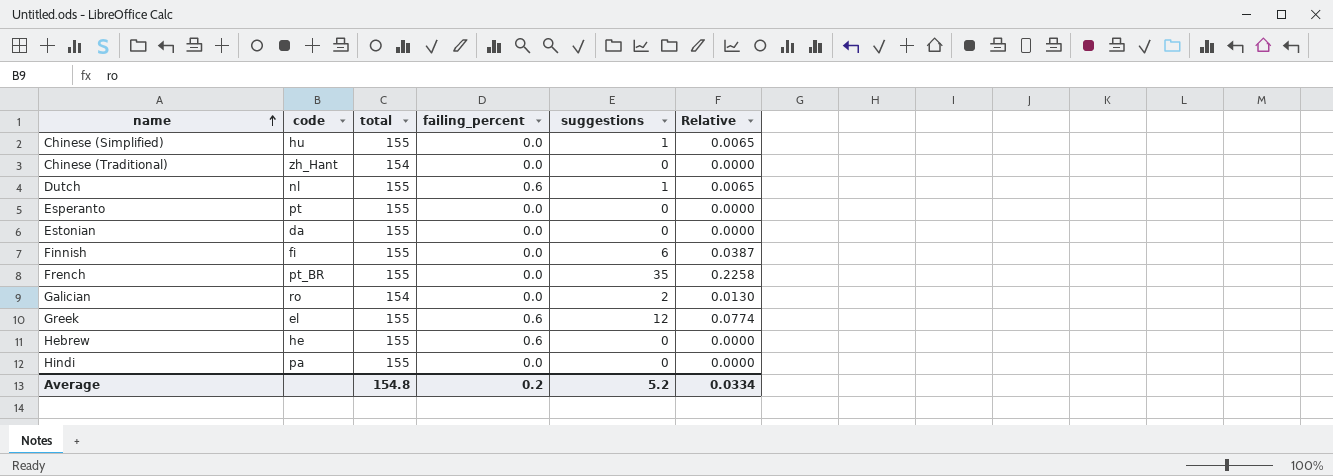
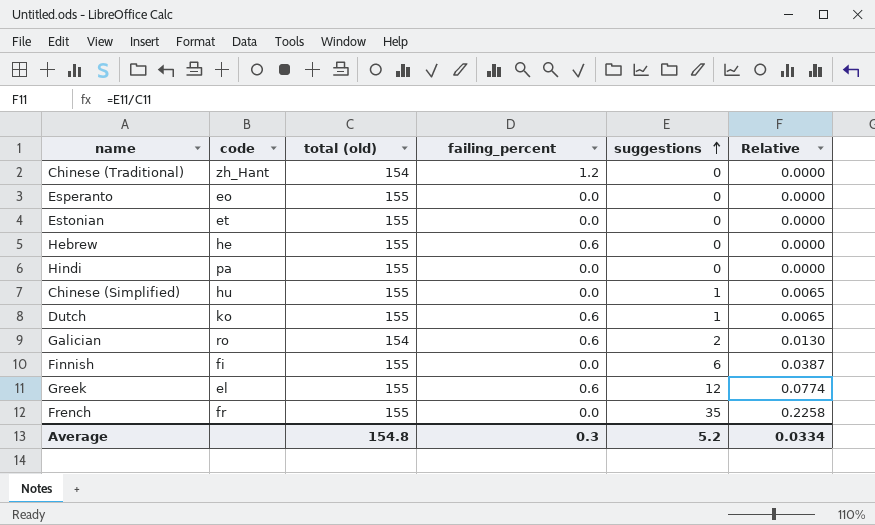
row order: name ascending -> suggestions ascending
column name: total -> total (old)
Chinese (Traditional) | failing_percent: 0.0 -> 1.2
Esperanto | code: pt -> eo
Estonian | code: da -> et
Dutch | code: nl -> ko
Galician | failing_percent: 0.0 -> 0.6
French | code: pt_BR -> fr
Average | failing_percent: 0.2 -> 0.3

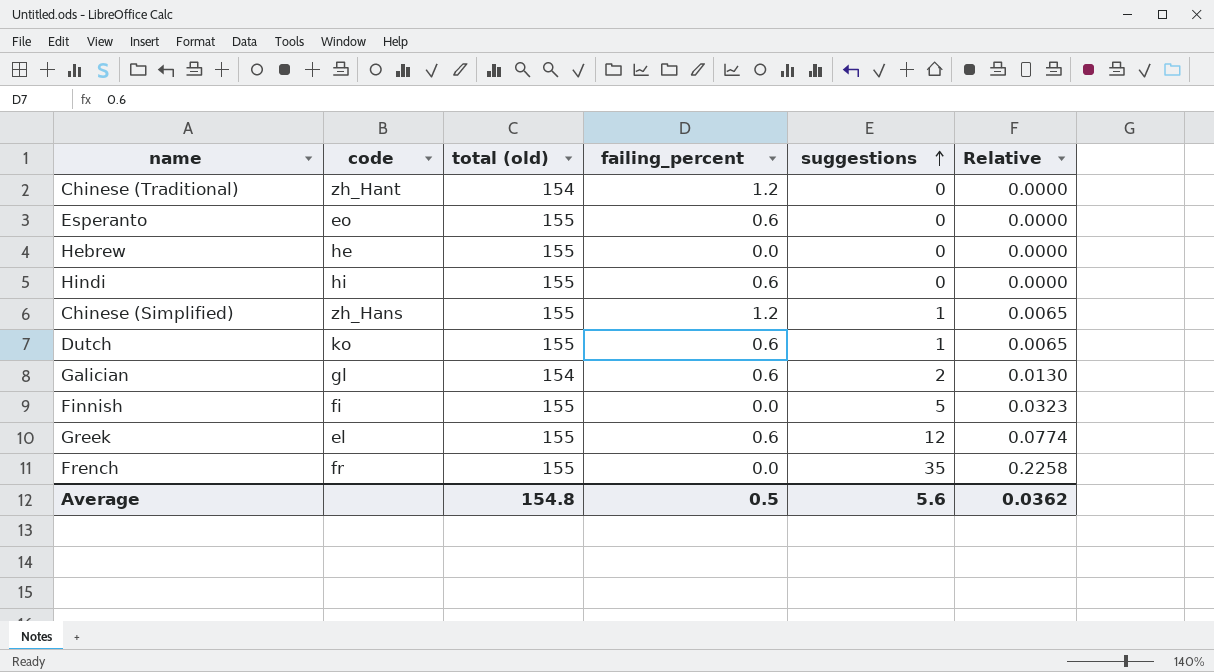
row Estonian: et | 155 | 0.0 | 0 | 0.0000 -> none
Esperanto | failing_percent: 0.0 -> 0.6
Hebrew | failing_percent: 0.6 -> 0.0
Hindi | code: pa -> hi
Hindi | failing_percent: 0.0 -> 0.6
Chinese (Simplified) | code: hu -> zh_Hans
Chinese (Simplified) | failing_percent: 0.0 -> 1.2
Galician | code: ro -> gl
Finnish | suggestions: 6 -> 5
Finnish | Relative: 0.0387 -> 0.0323
Average | failing_percent: 0.3 -> 0.5
Average | suggestions: 5.2 -> 5.6
Average | Relative: 0.0334 -> 0.0362

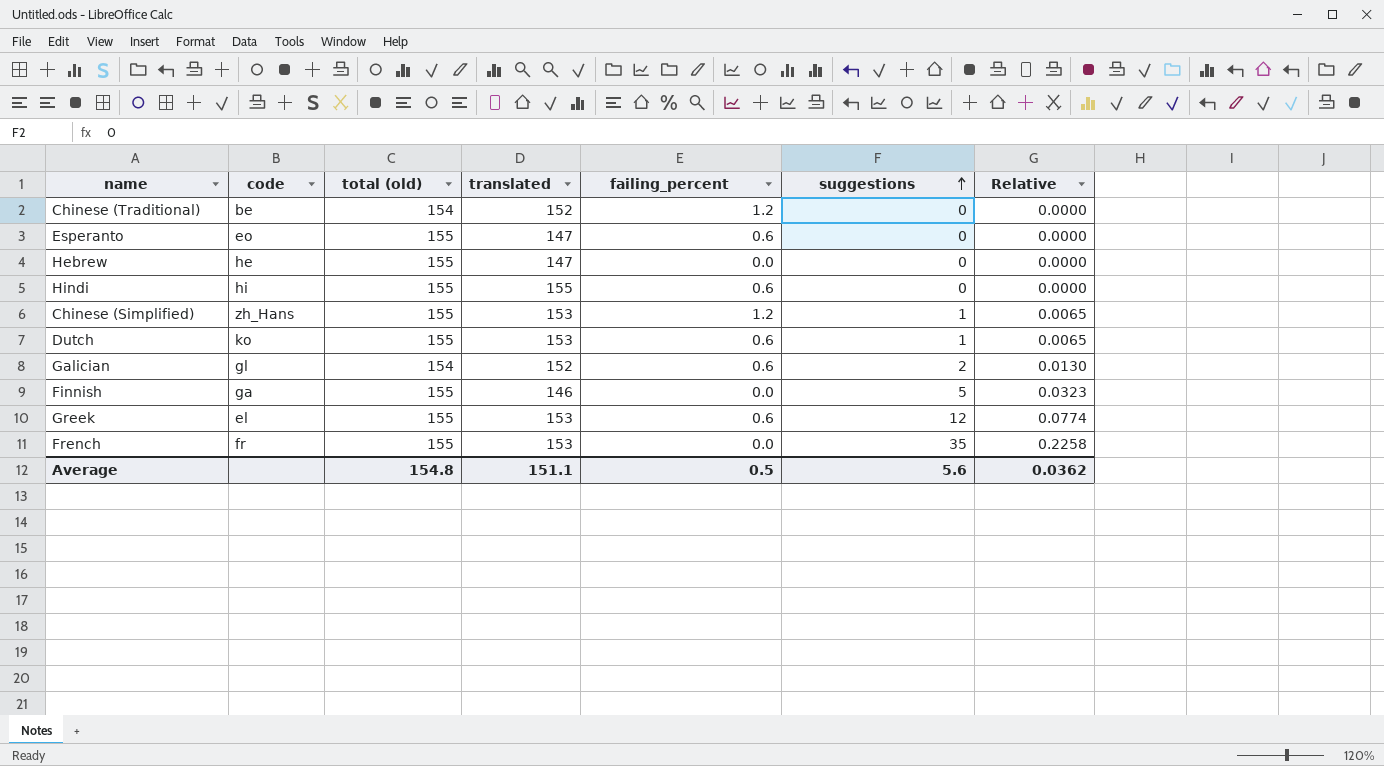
column translated | position: none -> 4
Chinese (Traditional) | code: zh_Hant -> be
Finnish | code: fi -> ga

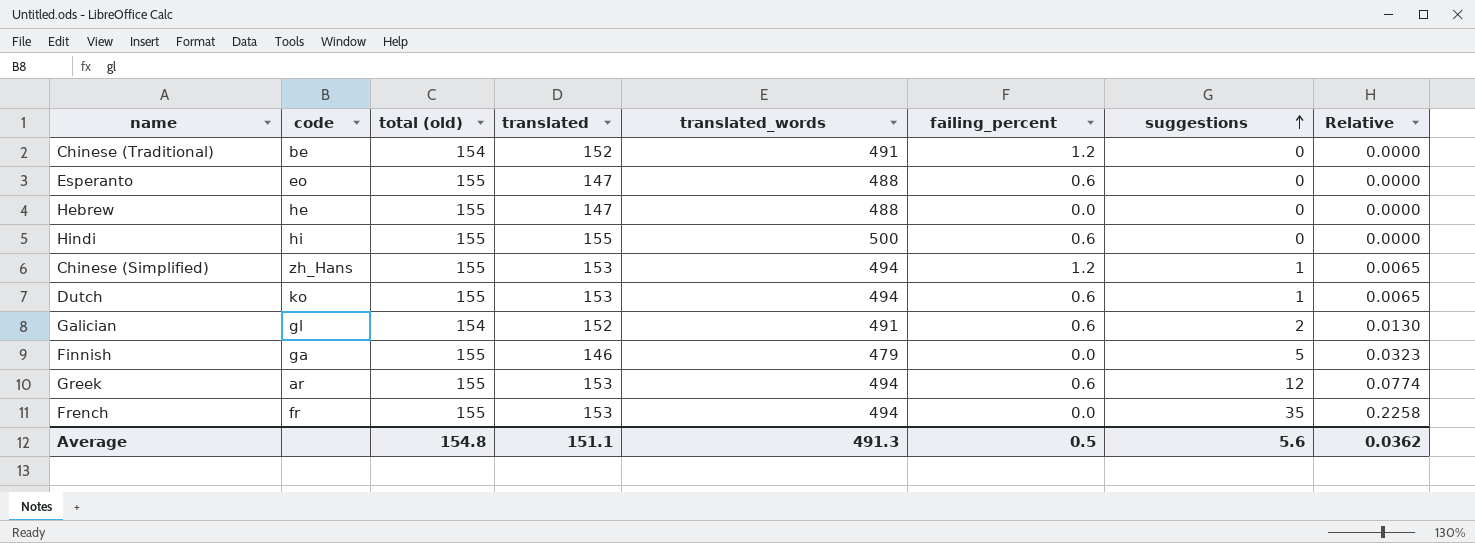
column translated_words | position: none -> 5
Greek | code: el -> ar

